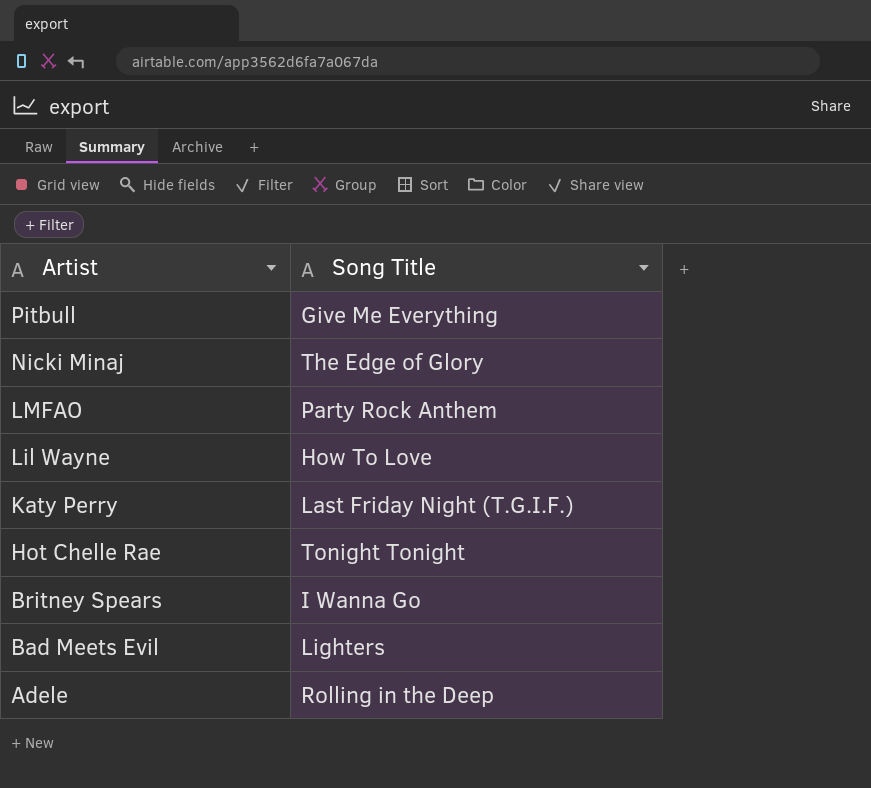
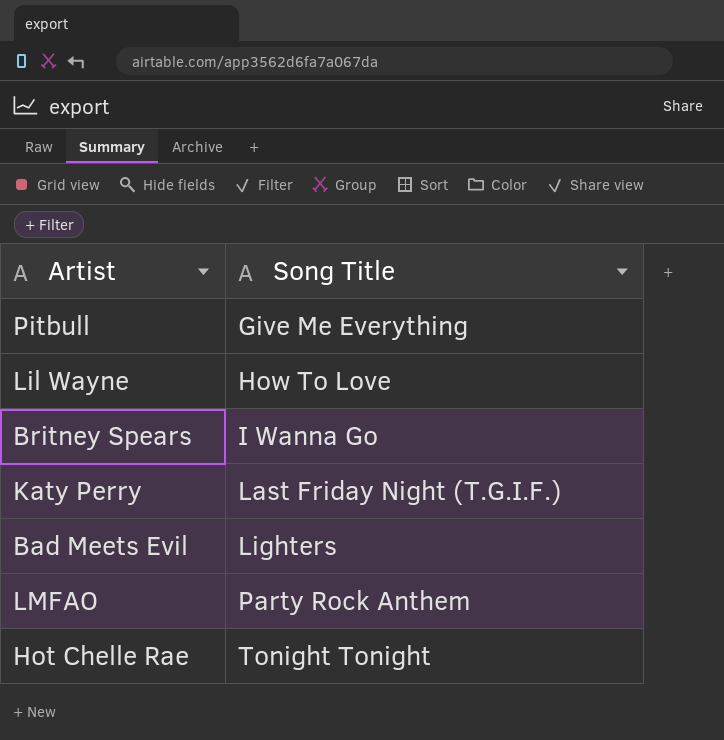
row order: Artist descending -> Song Title ascending
row Nicki Minaj: The Edge of Glory -> none
row Adele: Rolling in the Deep -> none

